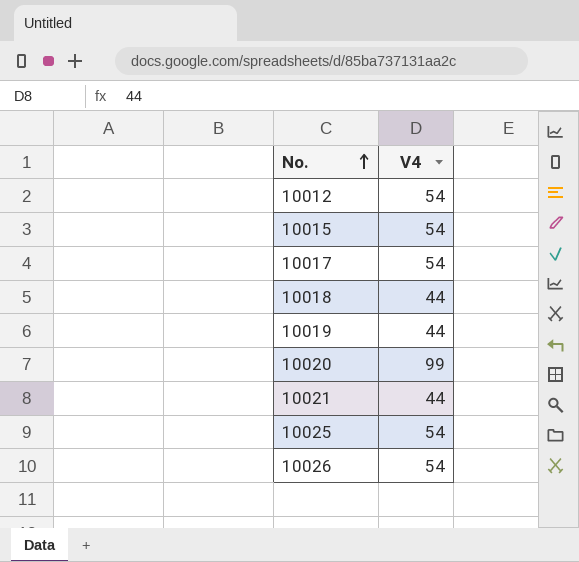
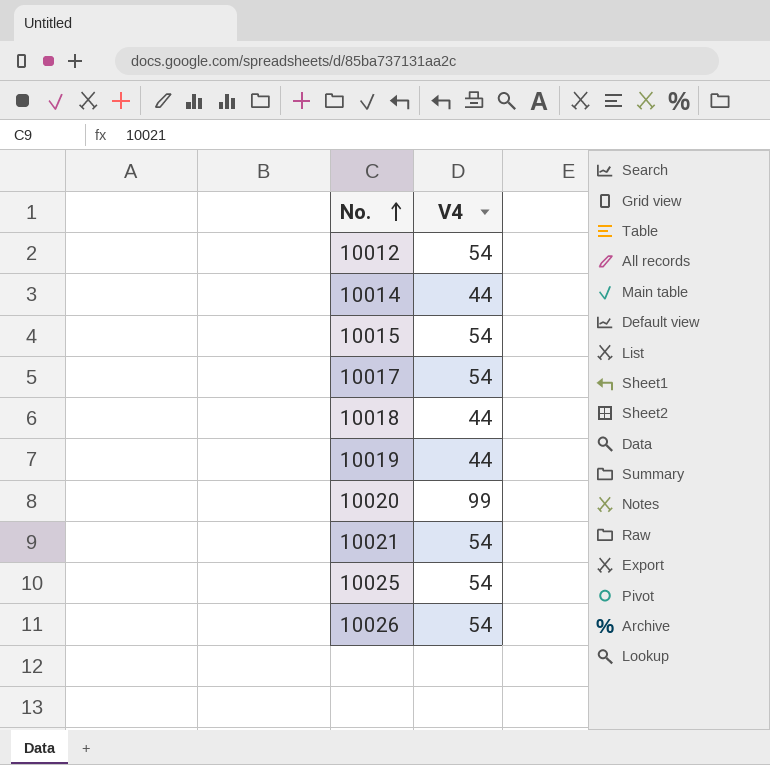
row 10014: none -> 44
10021 | V4: 44 -> 54

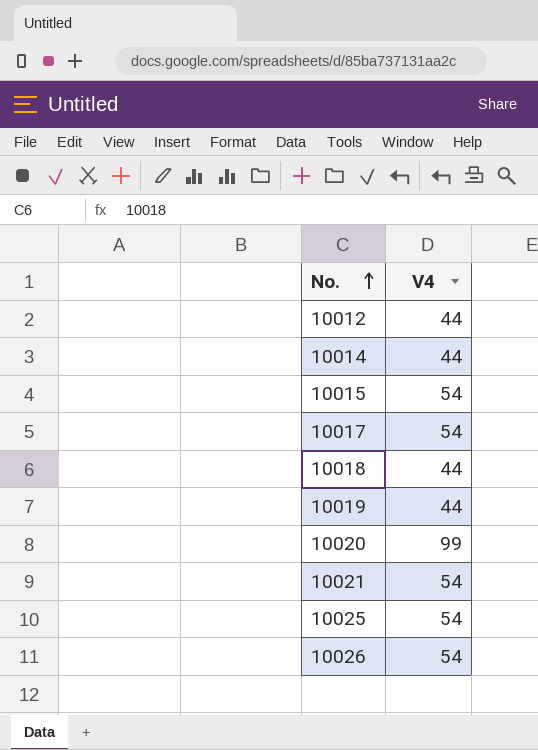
10012 | V4: 54 -> 44

